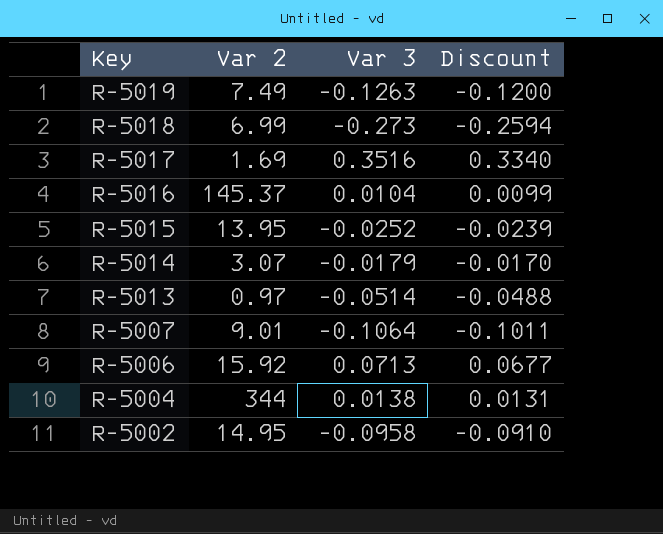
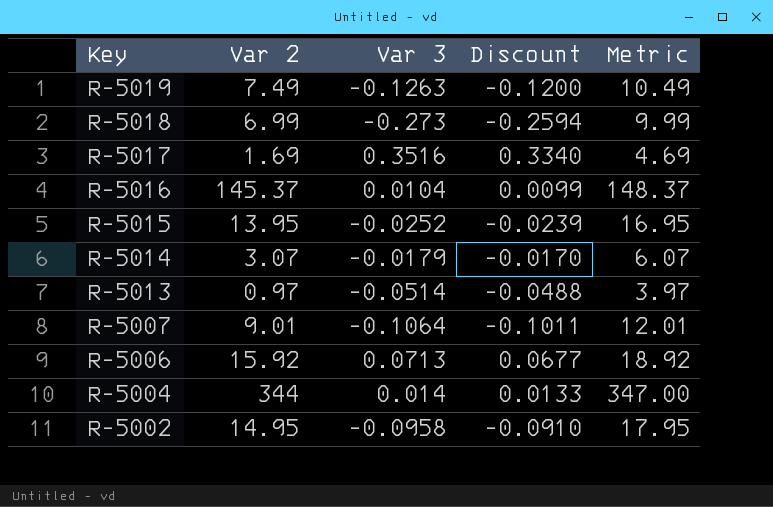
column Metric | formula: none -> [Var 2] + 3
R-5004 | Var 3: 0.0138 -> 0.014
R-5004 | Discount: 0.0131 -> 0.0133

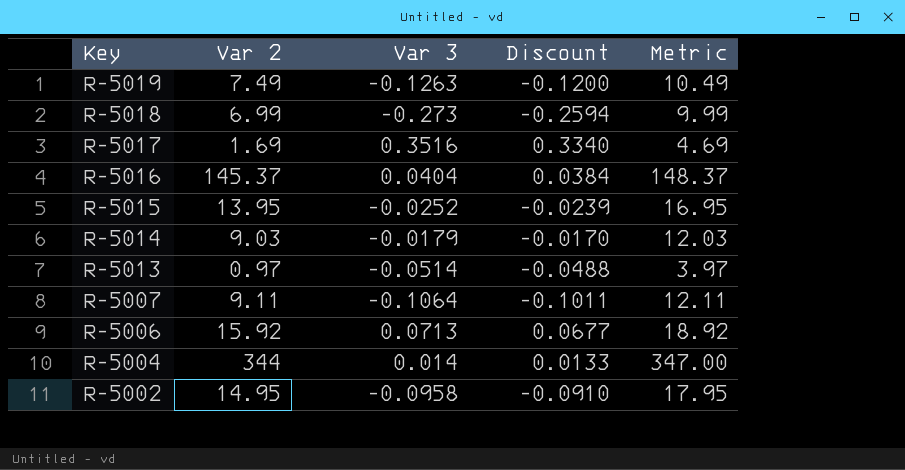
R-5016 | Var 3: 0.0104 -> 0.0404
R-5016 | Discount: 0.0099 -> 0.0384
R-5014 | Var 2: 3.07 -> 9.03
R-5014 | Metric: 6.07 -> 12.03
R-5007 | Var 2: 9.01 -> 9.11
R-5007 | Metric: 12.01 -> 12.11

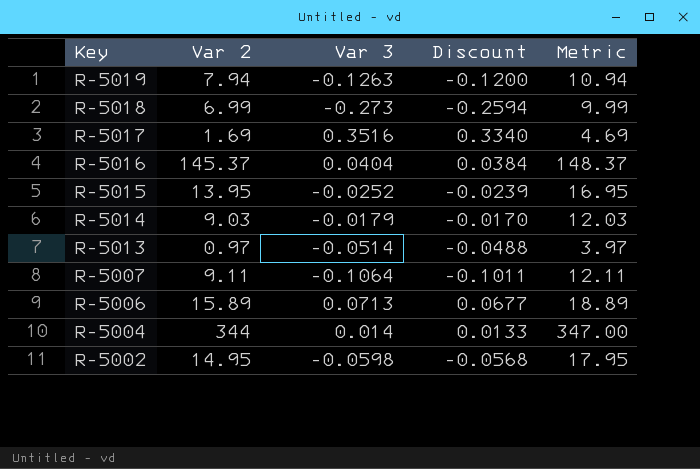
R-5019 | Var 2: 7.49 -> 7.94
R-5019 | Metric: 10.49 -> 10.94
R-5006 | Var 2: 15.92 -> 15.89
R-5006 | Metric: 18.92 -> 18.89
R-5002 | Var 3: -0.0958 -> -0.0598
R-5002 | Discount: -0.0910 -> -0.0568

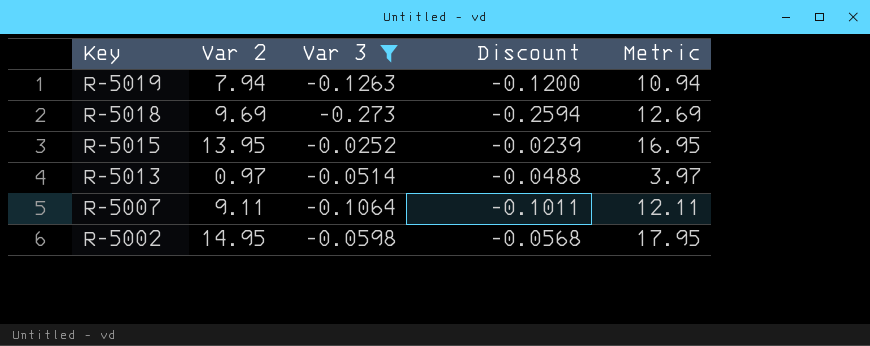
filter: none -> Var 3 <= -0.0252
R-5018 | Var 2: 6.99 -> 9.69
R-5018 | Metric: 9.99 -> 12.69

